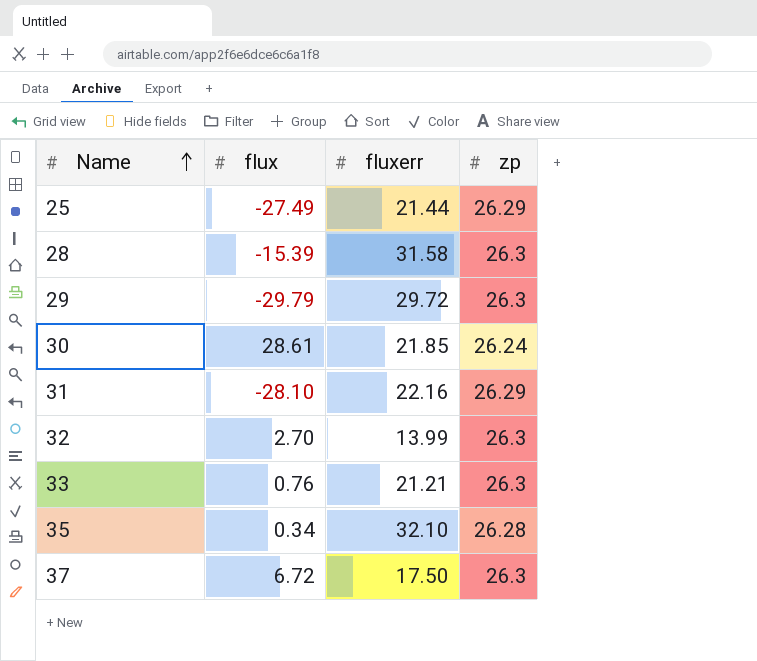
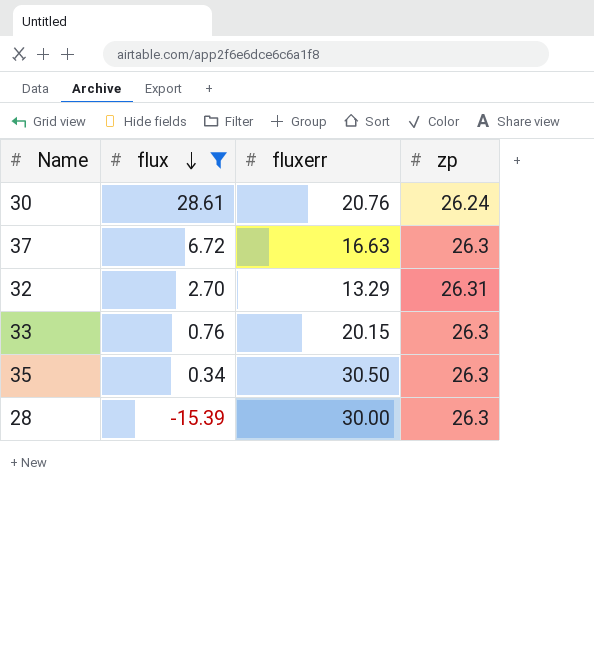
filter: none -> flux >= -15.39
row order: Name ascending -> flux descending
30 | fluxerr: 21.85 -> 20.76
37 | fluxerr: 17.50 -> 16.63
32 | fluxerr: 13.99 -> 13.29
32 | zp: 26.3 -> 26.31
33 | fluxerr: 21.21 -> 20.15
35 | fluxerr: 32.10 -> 30.50
35 | zp: 26.28 -> 26.3
28 | fluxerr: 31.58 -> 30.00

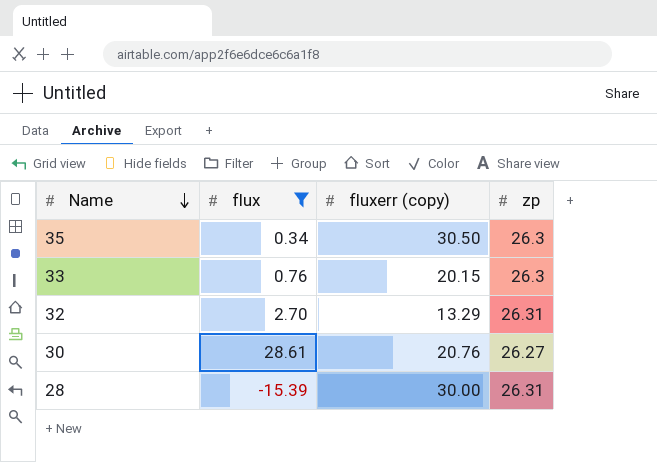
row order: flux descending -> Name descending
column name: fluxerr -> fluxerr (copy)
row 37: 6.72 | 16.63 | 26.3 -> none
30 | zp: 26.24 -> 26.27
28 | zp: 26.3 -> 26.31

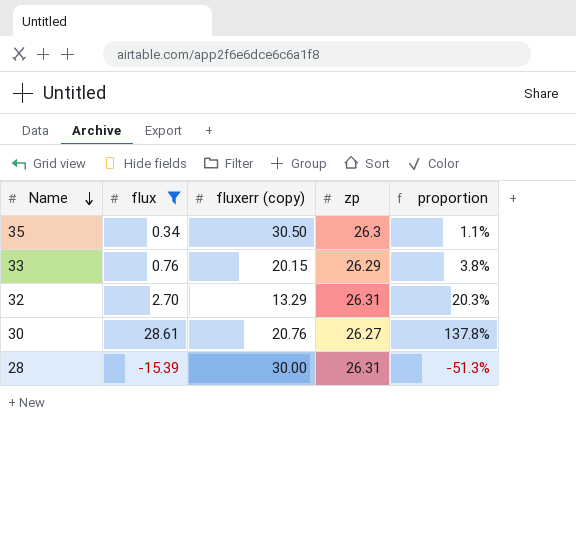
column proportion | formula: none -> [flux] / [fluxerr (copy)]
33 | zp: 26.3 -> 26.29

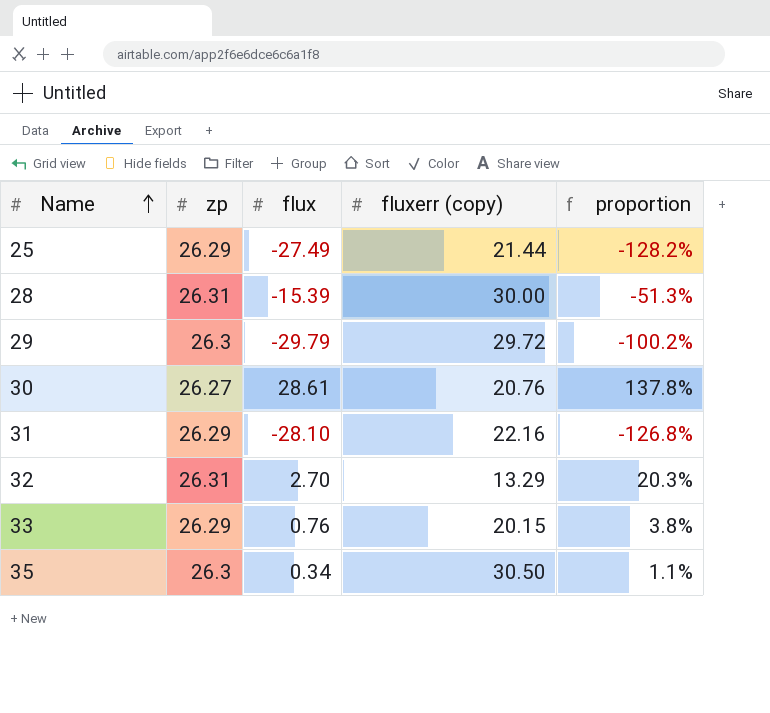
filter: flux >= -15.39 -> none
row order: Name descending -> Name ascending
column zp | position: 4 -> 2

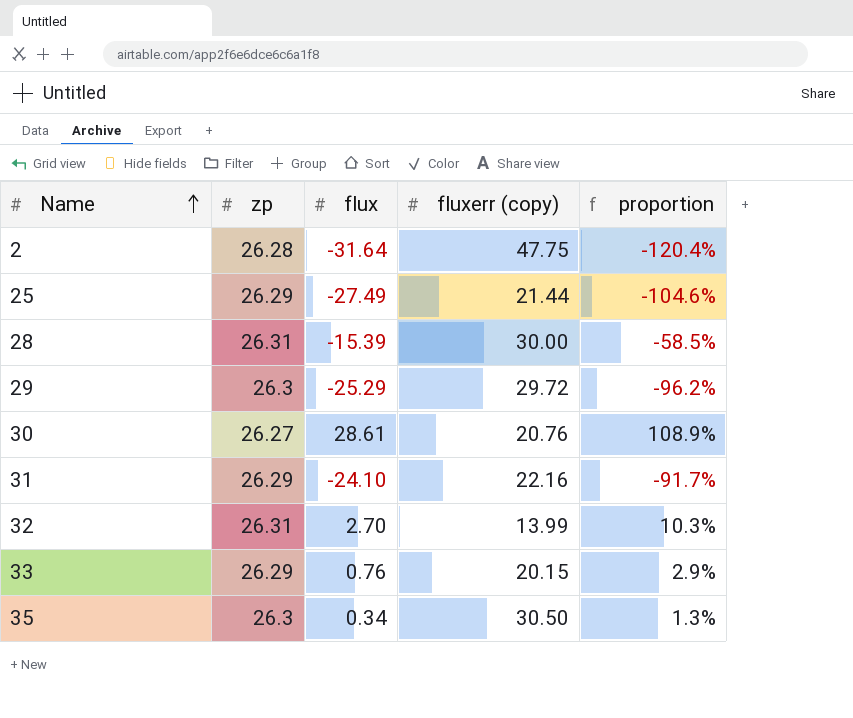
column proportion | formula: [flux] / [fluxerr (copy)] -> [flux] / [zp]
row 2: none -> 26.28 | -31.64 | 47.75 | -120.4%
29 | flux: -29.79 -> -25.29
31 | flux: -28.10 -> -24.10
32 | fluxerr (copy): 13.29 -> 13.99

